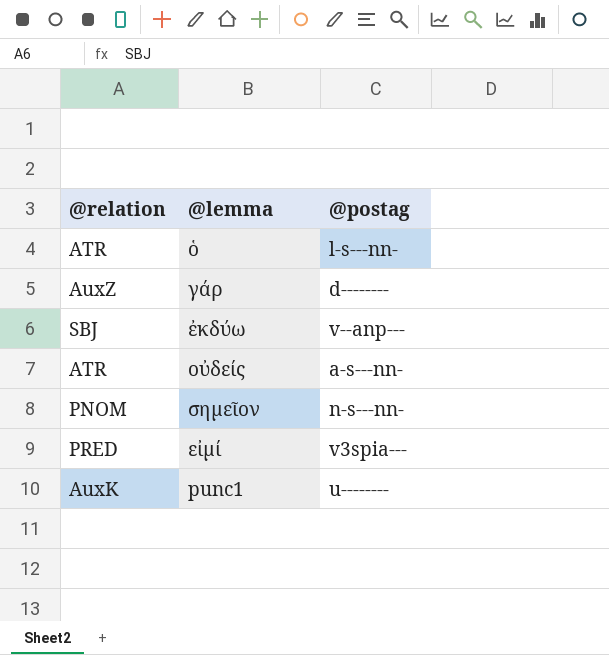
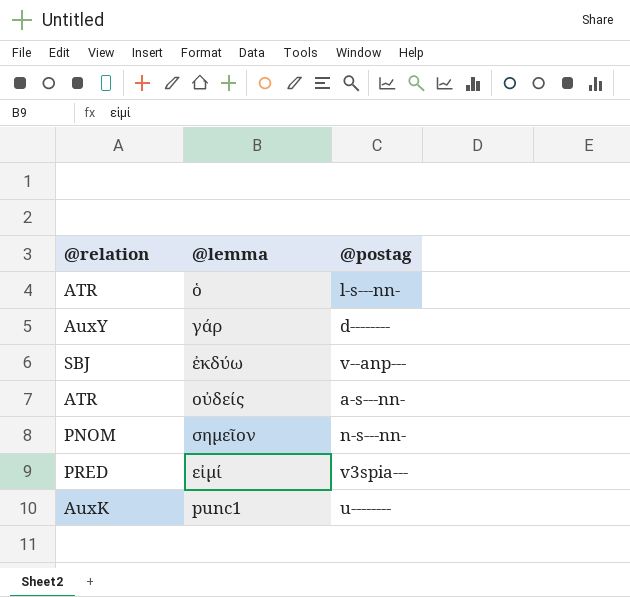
γάρ | @relation: AuxZ -> AuxY

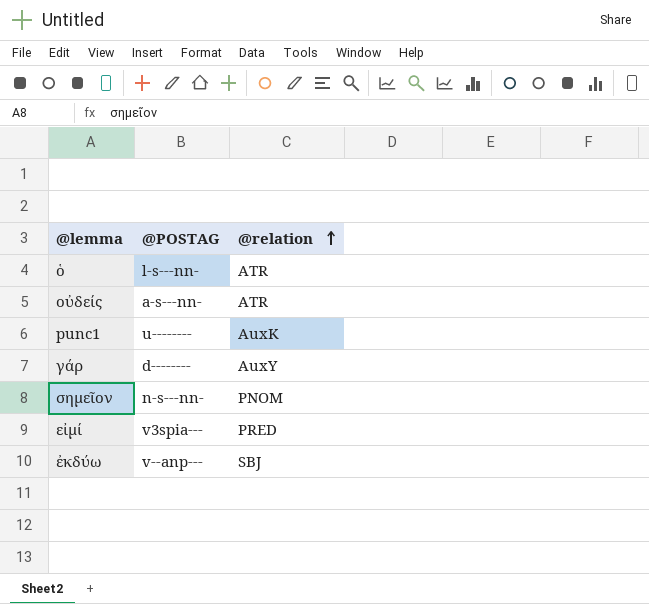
row order: none -> @relation ascending
column name: @postag -> @POSTAG
column @relation | position: 1 -> 3

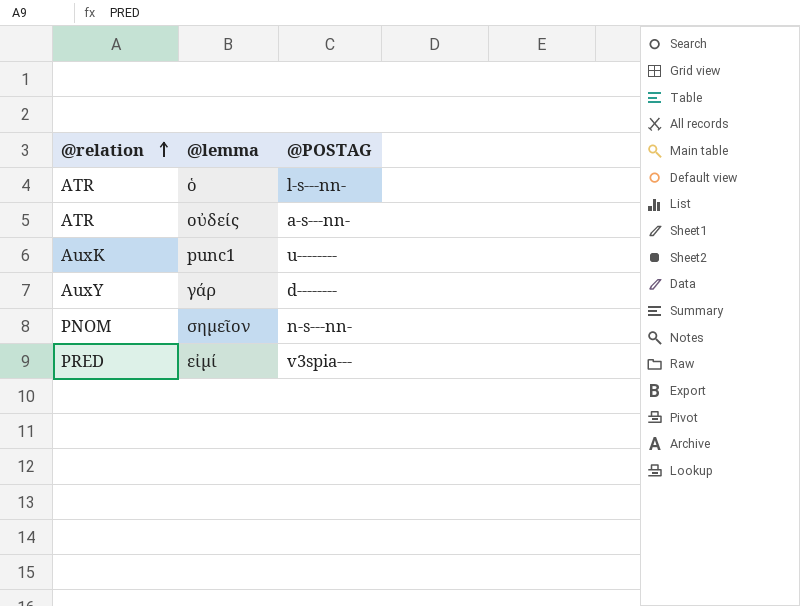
column @relation | position: 3 -> 1
row ἐκδύω: v--anp--- | SBJ -> none

